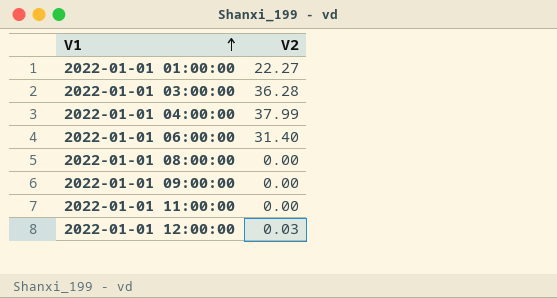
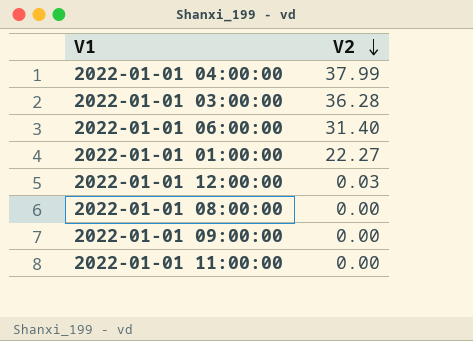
row order: V1 ascending -> V2 descending

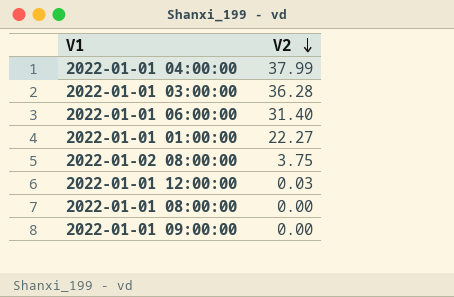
row 2022-01-01 11:00:00: 0.00 -> none
row 2022-01-02 08:00:00: none -> 3.75

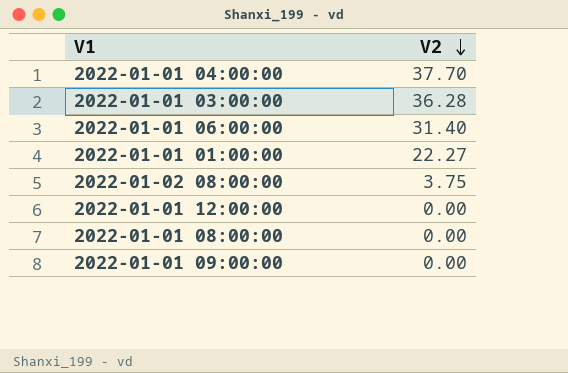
2022-01-01 04:00:00 | V2: 37.99 -> 37.70
2022-01-01 12:00:00 | V2: 0.03 -> 0.00

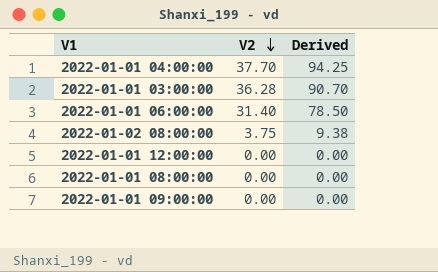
column Derived | formula: none -> [V2] * 2.5
row 2022-01-01 01:00:00: 22.27 -> none

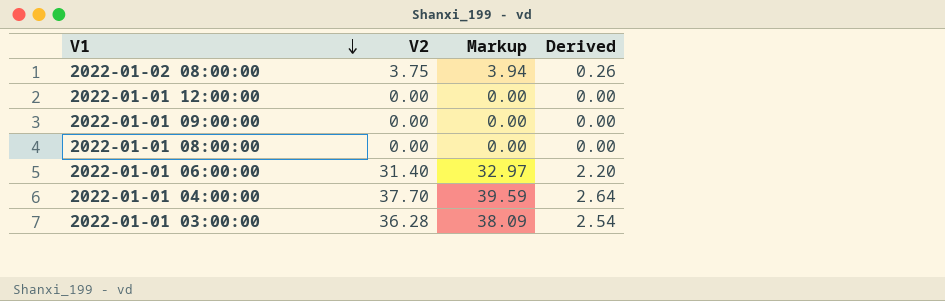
row order: V2 descending -> V1 descending
column Markup | formula: none -> [V2] * 1.05
column Derived | formula: [V2] * 2.5 -> [V2] * 0.07

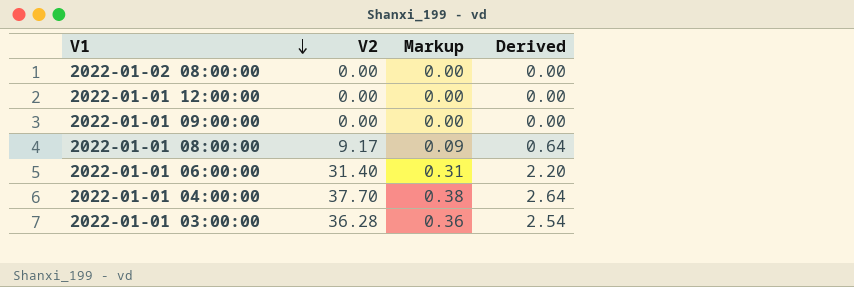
column Markup | formula: [V2] * 1.05 -> [V2] * 0.01
2022-01-02 08:00:00 | V2: 3.75 -> 0.00
2022-01-02 08:00:00 | Derived: 0.26 -> 0.00
2022-01-01 08:00:00 | V2: 0.00 -> 9.17
2022-01-01 08:00:00 | Derived: 0.00 -> 0.64

